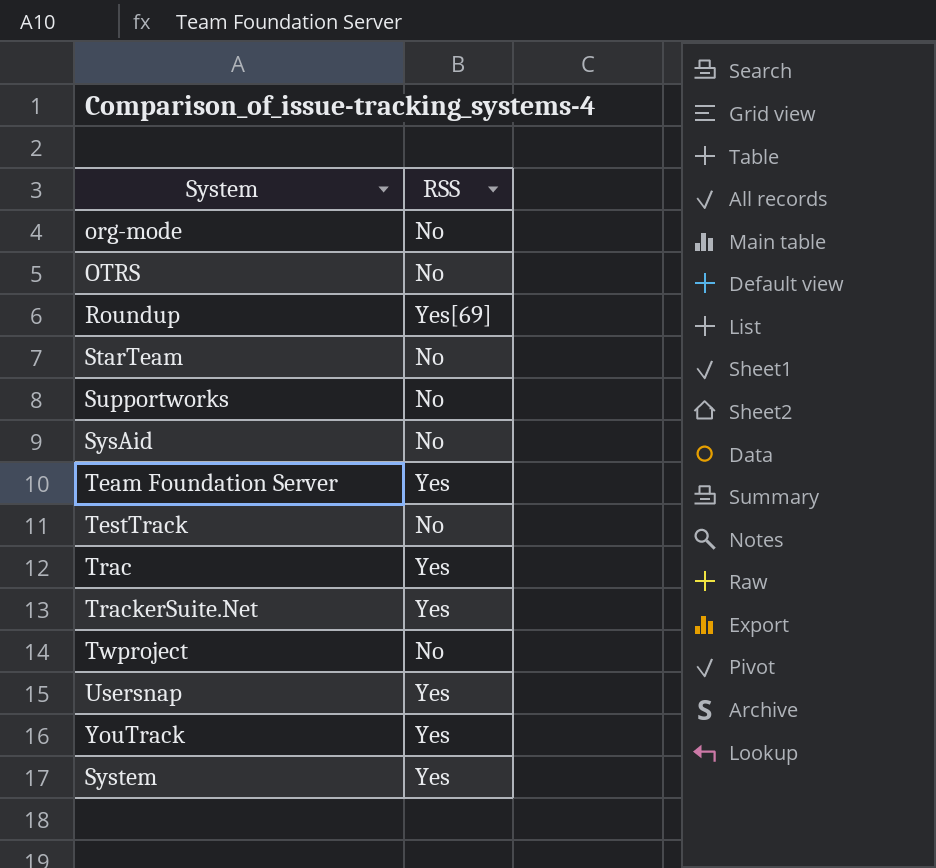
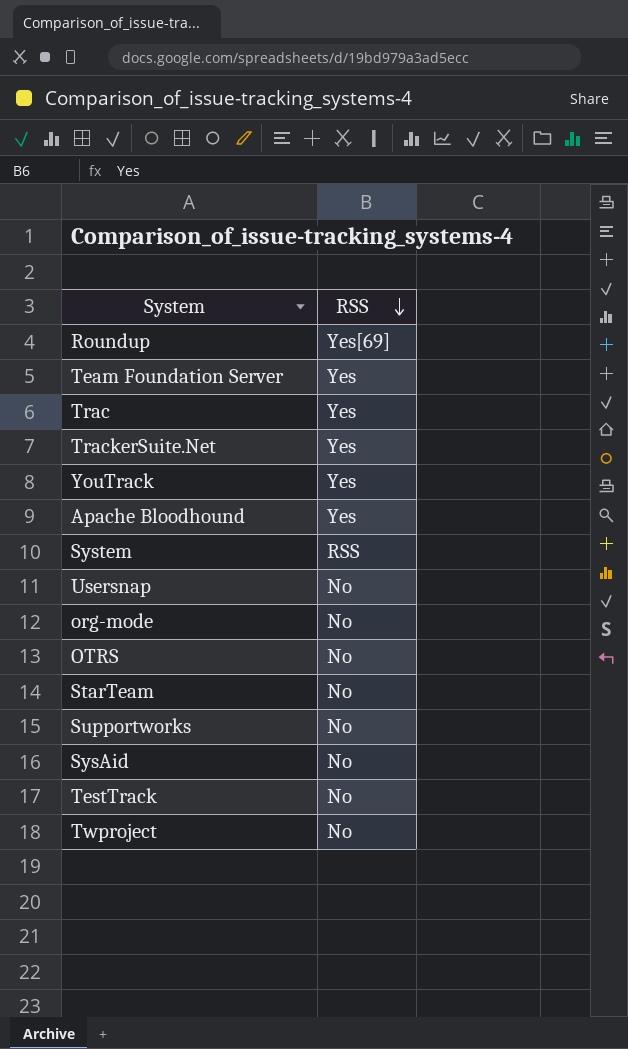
row order: none -> RSS descending
row Apache Bloodhound: none -> Yes
System | RSS: Yes -> RSS
Usersnap | RSS: Yes -> No

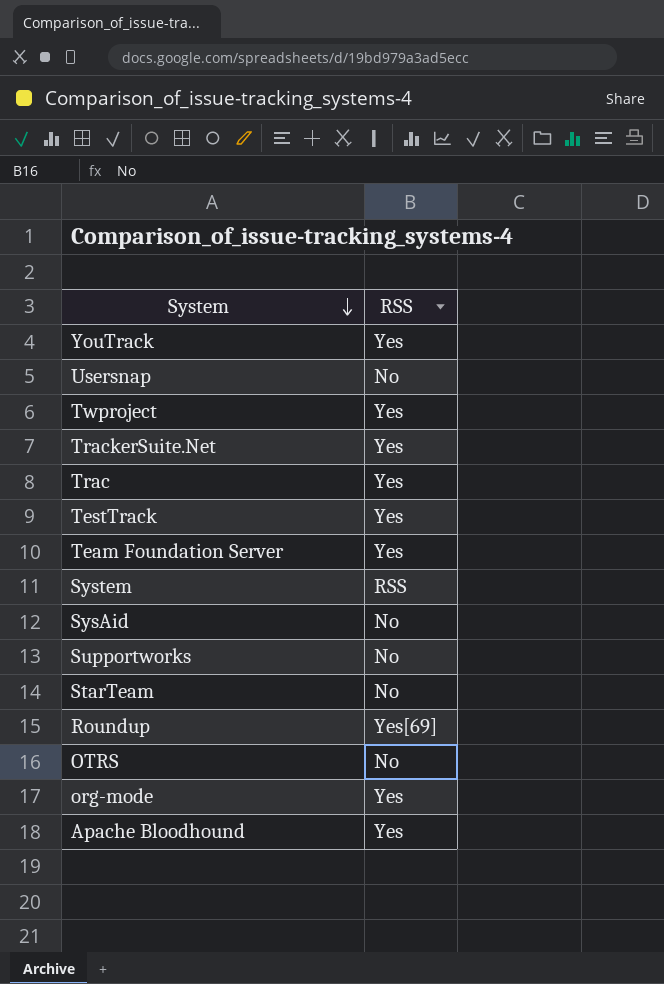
row order: RSS descending -> System descending
Twproject | RSS: No -> Yes
TestTrack | RSS: No -> Yes
org-mode | RSS: No -> Yes

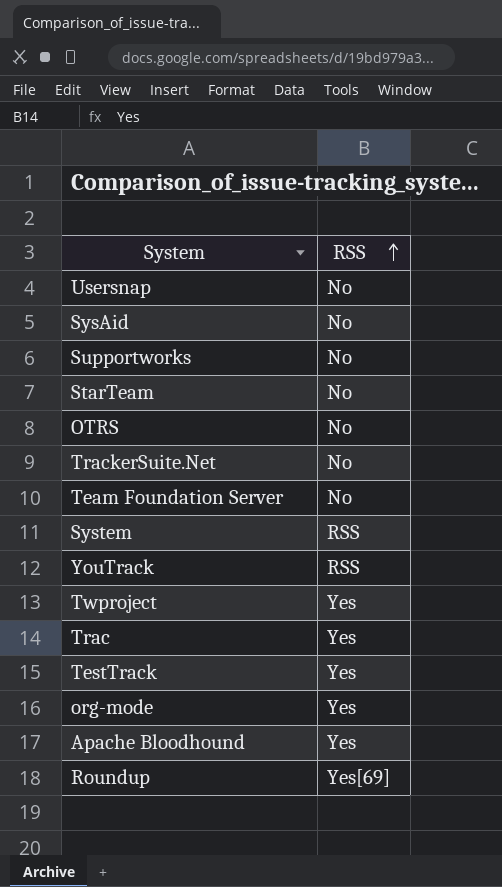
row order: System descending -> RSS ascending
TrackerSuite.Net | RSS: Yes -> No
Team Foundation Server | RSS: Yes -> No
YouTrack | RSS: Yes -> RSS

